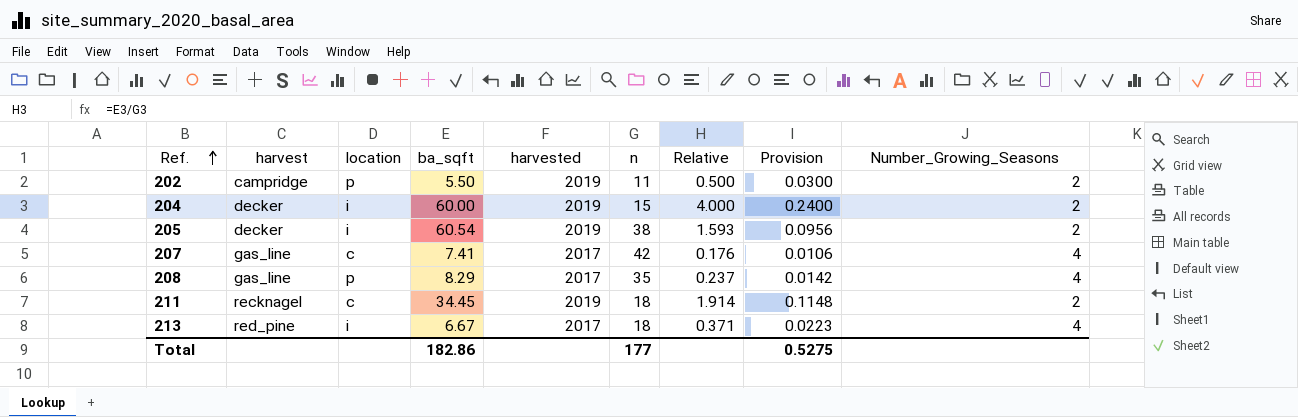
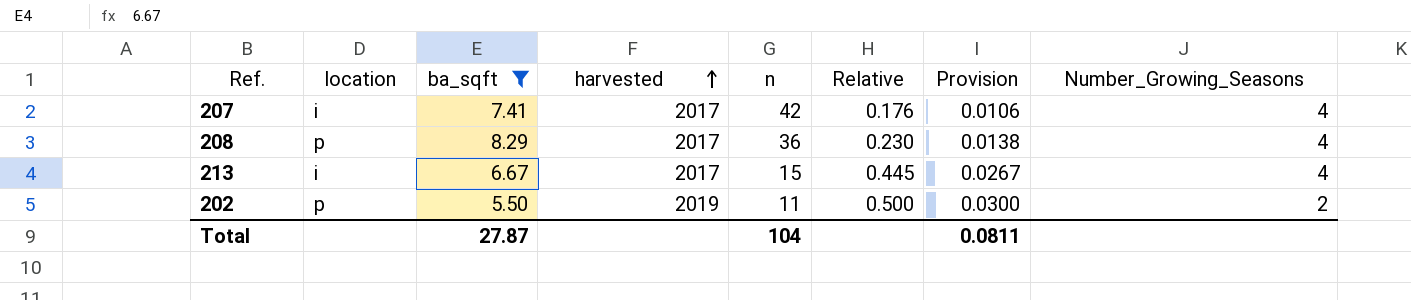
filter: none -> ba_sqft <= 8.29
row order: Ref. ascending -> harvested ascending
column harvest | position: 2 -> none
207 | location: c -> i
208 | n: 35 -> 36
208 | Relative: 0.237 -> 0.230
208 | Provision: 0.0142 -> 0.0138
213 | n: 18 -> 15
213 | Relative: 0.371 -> 0.445
213 | Provision: 0.0223 -> 0.0267
Total | ba_sqft: 182.86 -> 27.87
Total | n: 177 -> 104
Total | Provision: 0.5275 -> 0.0811

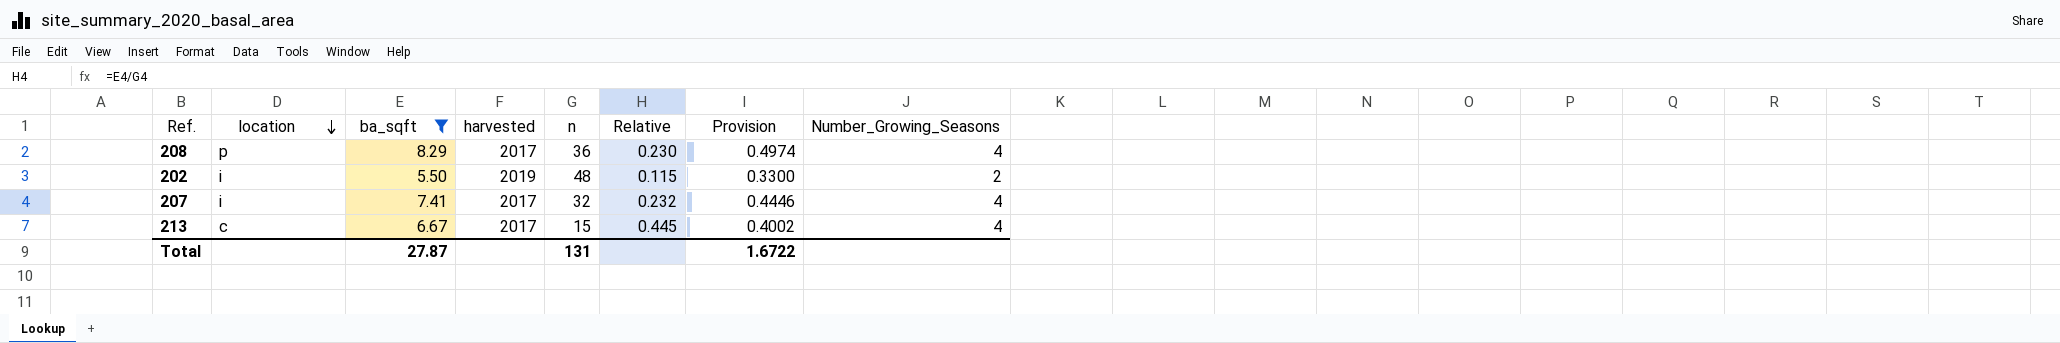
row order: harvested ascending -> location descending
column Provision | formula: [Relative] * 0.06 -> [ba_sqft] * 0.06
202 | location: p -> i
202 | n: 11 -> 48
202 | Relative: 0.500 -> 0.115
207 | n: 42 -> 32
207 | Relative: 0.176 -> 0.232
213 | location: i -> c
Total | n: 104 -> 131
Total | Provision: 0.0811 -> 1.6722

